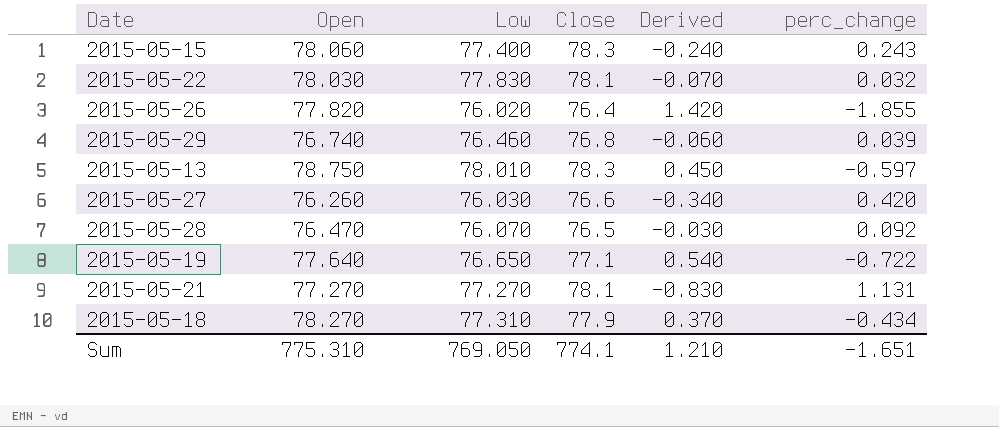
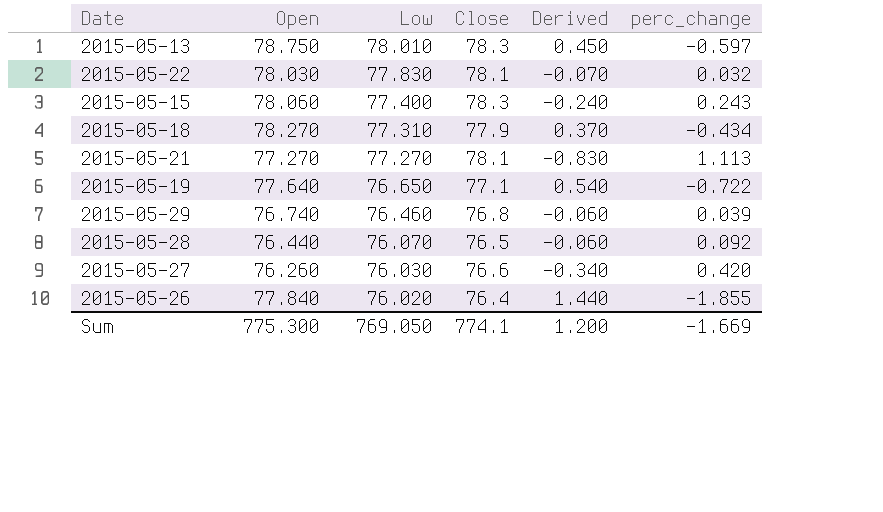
row order: none -> Low descending
2015-05-21 | perc_change: 1.131 -> 1.113
2015-05-28 | Open: 76.470 -> 76.440
2015-05-28 | Derived: -0.030 -> -0.060
2015-05-26 | Open: 77.820 -> 77.840
2015-05-26 | Derived: 1.420 -> 1.440
Sum | Open: 775.310 -> 775.300
Sum | Derived: 1.210 -> 1.200
Sum | perc_change: -1.651 -> -1.669

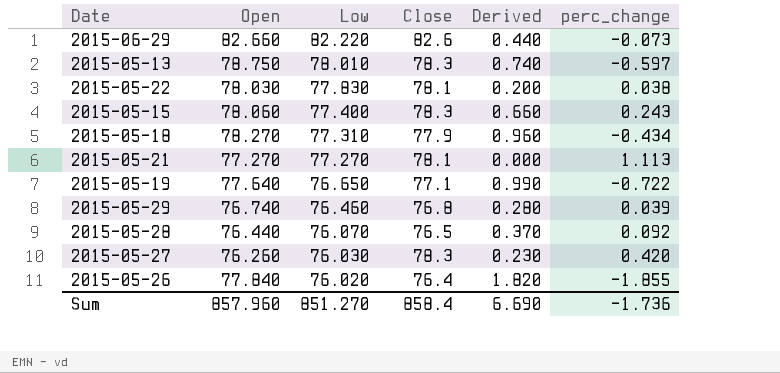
column Derived | formula: [Open] - [Close] -> [Open] - [Low]
row 2015-06-29: none -> 82.660 | 82.220 | 82.6 | 0.440 | -0.073
2015-05-22 | perc_change: 0.032 -> 0.038
2015-05-27 | Close: 76.6 -> 78.3
Sum | Open: 775.300 -> 857.960
Sum | Low: 769.050 -> 851.270
Sum | Close: 774.1 -> 858.4
Sum | Derived: 1.200 -> 6.690
Sum | perc_change: -1.669 -> -1.736

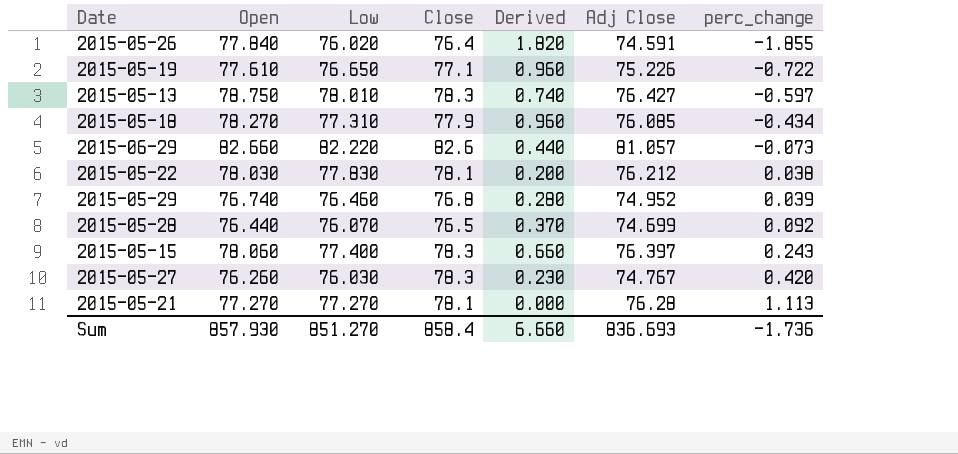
row order: Low descending -> perc_change ascending
column Adj Close | position: none -> 6
2015-05-19 | Open: 77.640 -> 77.610
2015-05-19 | Derived: 0.990 -> 0.960
Sum | Open: 857.960 -> 857.930
Sum | Derived: 6.690 -> 6.660

